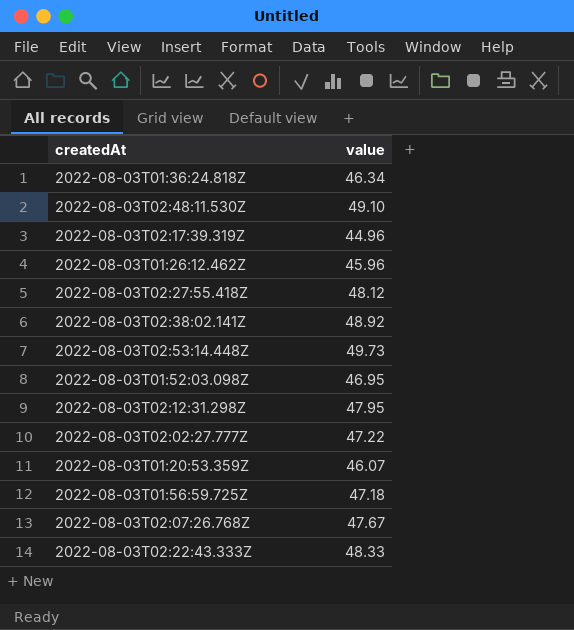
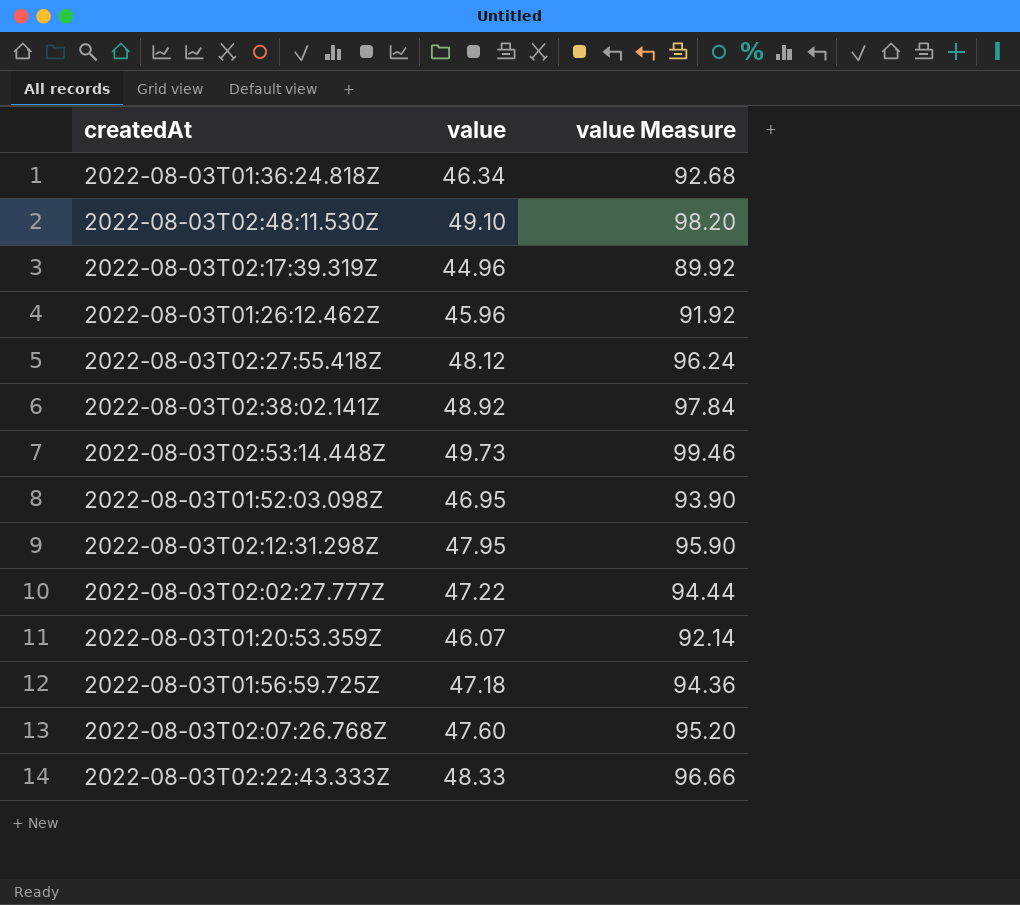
column value Measure | formula: none -> [value] * 2
2022-08-03T02:07:26.768Z | value: 47.67 -> 47.60

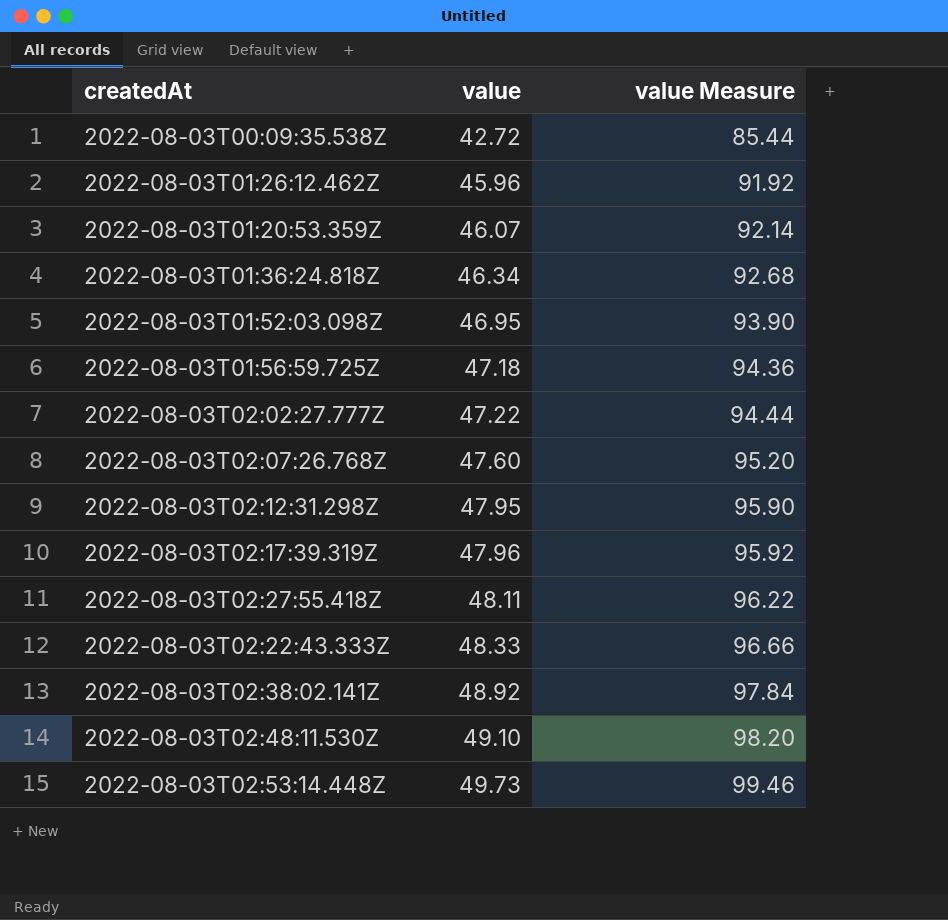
row order: none -> value ascending
row 2022-08-03T00:09:35.538Z: none -> 42.72 | 85.44
2022-08-03T02:17:39.319Z | value: 44.96 -> 47.96
2022-08-03T02:17:39.319Z | value Measure: 89.92 -> 95.92
2022-08-03T02:27:55.418Z | value: 48.12 -> 48.11
2022-08-03T02:27:55.418Z | value Measure: 96.24 -> 96.22

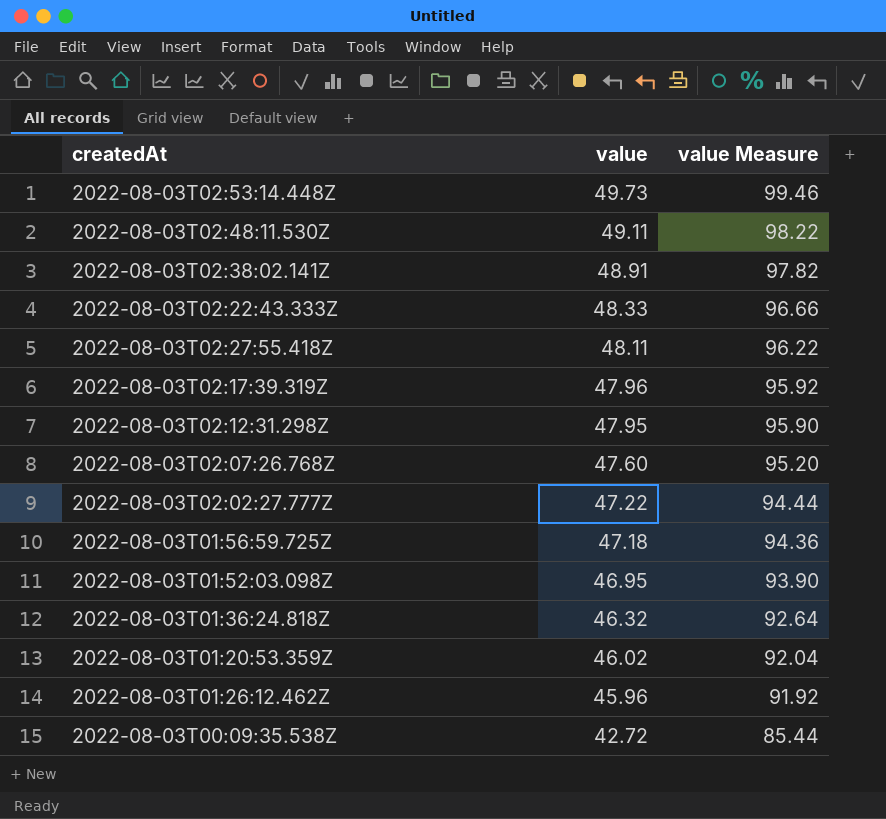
row order: value ascending -> value descending
2022-08-03T02:48:11.530Z | value: 49.10 -> 49.11
2022-08-03T02:48:11.530Z | value Measure: 98.20 -> 98.22
2022-08-03T02:38:02.141Z | value: 48.92 -> 48.91
2022-08-03T02:38:02.141Z | value Measure: 97.84 -> 97.82
2022-08-03T01:36:24.818Z | value: 46.34 -> 46.32
2022-08-03T01:36:24.818Z | value Measure: 92.68 -> 92.64
2022-08-03T01:20:53.359Z | value: 46.07 -> 46.02
2022-08-03T01:20:53.359Z | value Measure: 92.14 -> 92.04

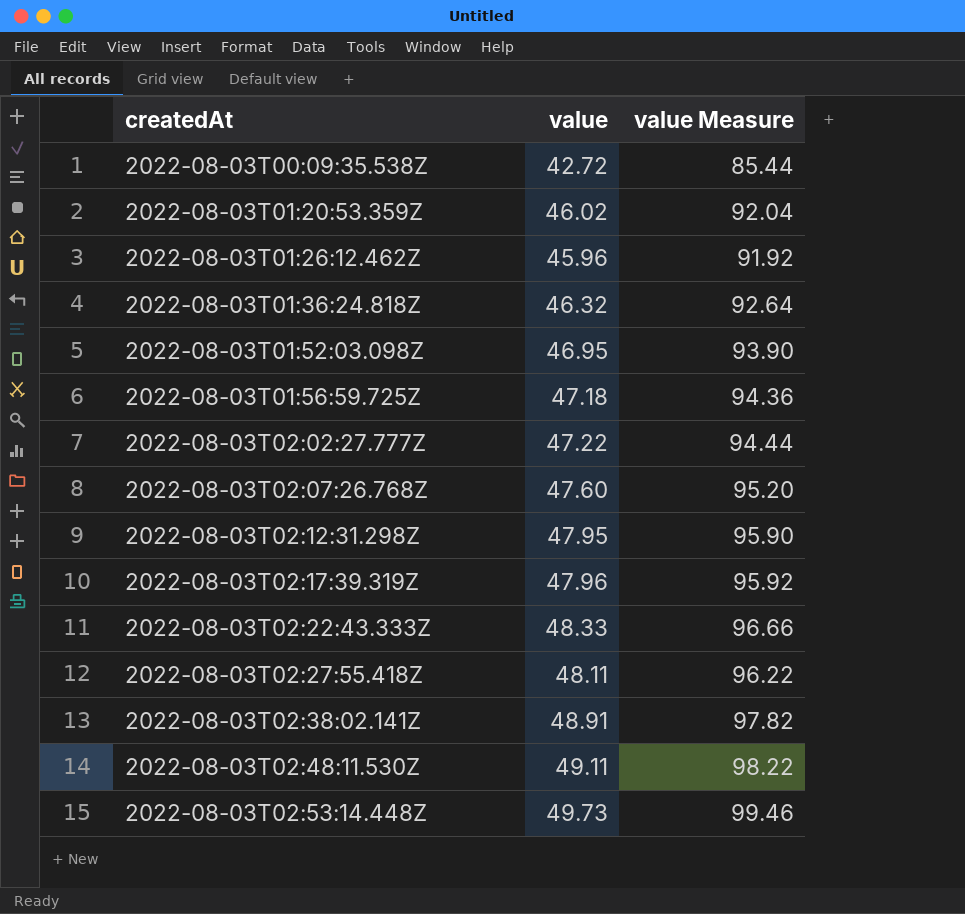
row order: value descending -> createdAt ascending

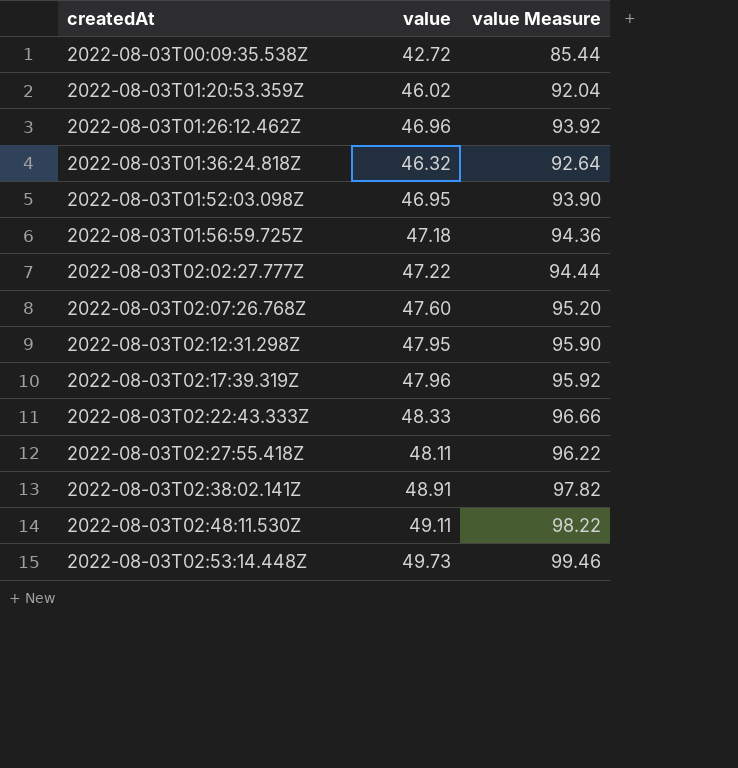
2022-08-03T01:26:12.462Z | value: 45.96 -> 46.96
2022-08-03T01:26:12.462Z | value Measure: 91.92 -> 93.92

